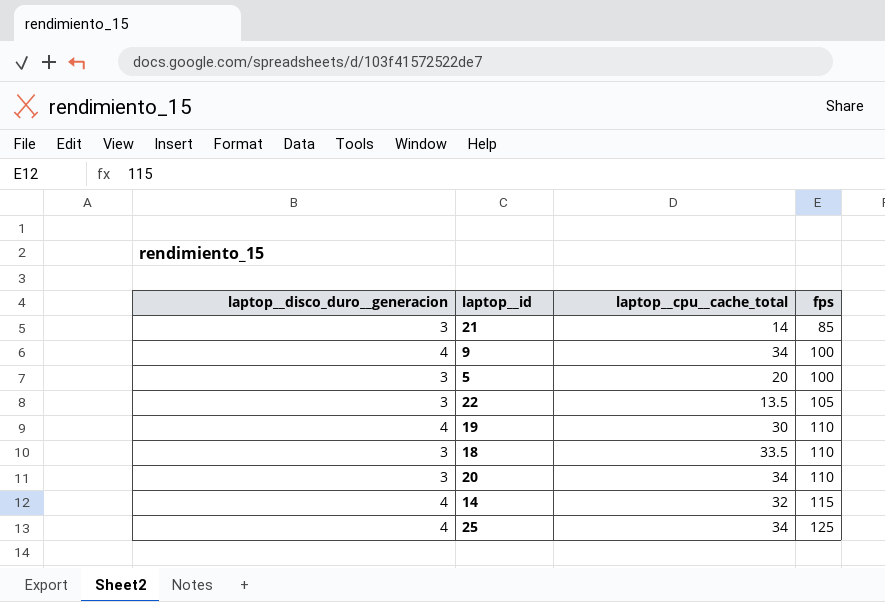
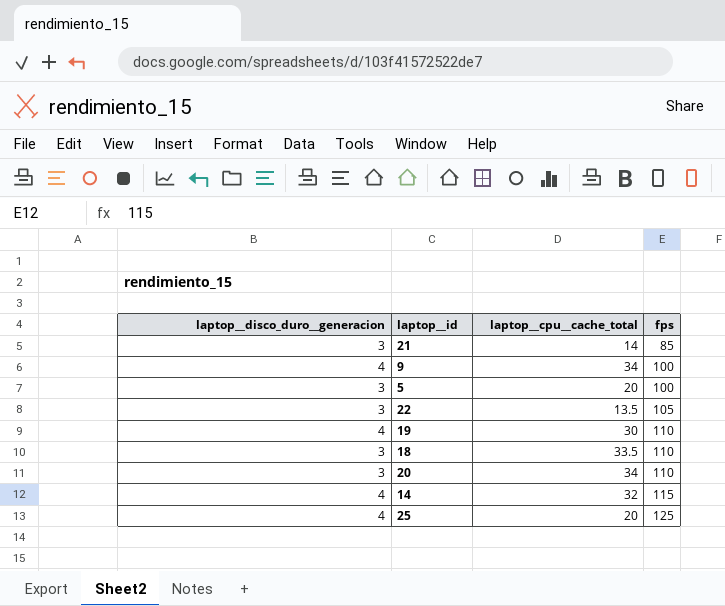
25 | laptop__cpu__cache_total: 34 -> 20

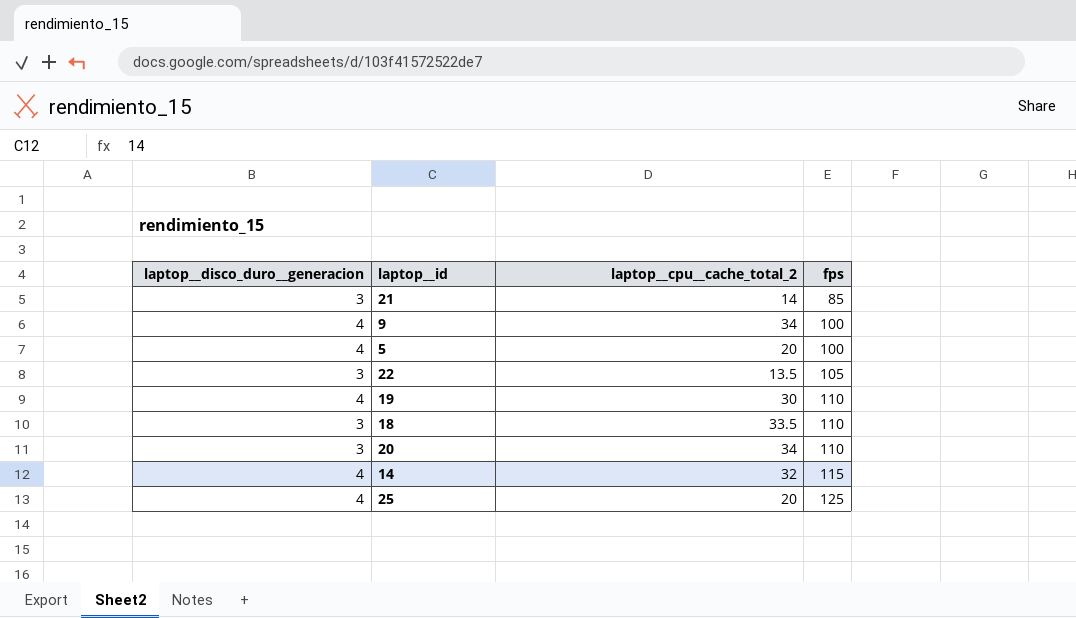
column name: laptop__cpu__cache_total -> laptop__cpu__cache_total_2
5 | laptop__disco_duro__generacion: 3 -> 4

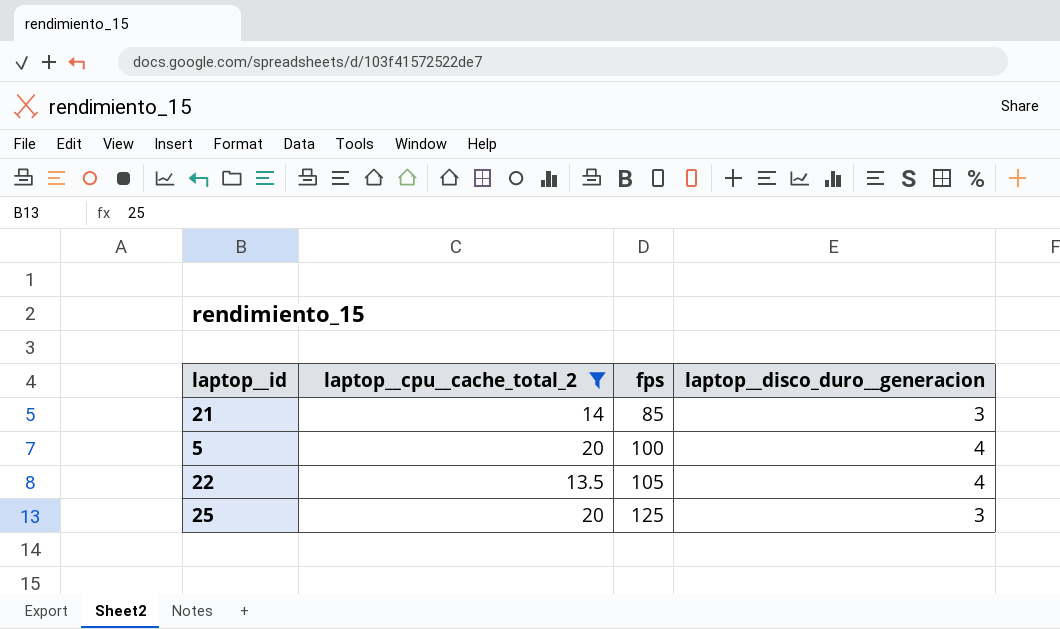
filter: none -> laptop__cpu__cache_total_2 <= 20
column laptop__disco_duro__generacion | position: 1 -> 4
22 | laptop__disco_duro__generacion: 3 -> 4
25 | laptop__disco_duro__generacion: 4 -> 3

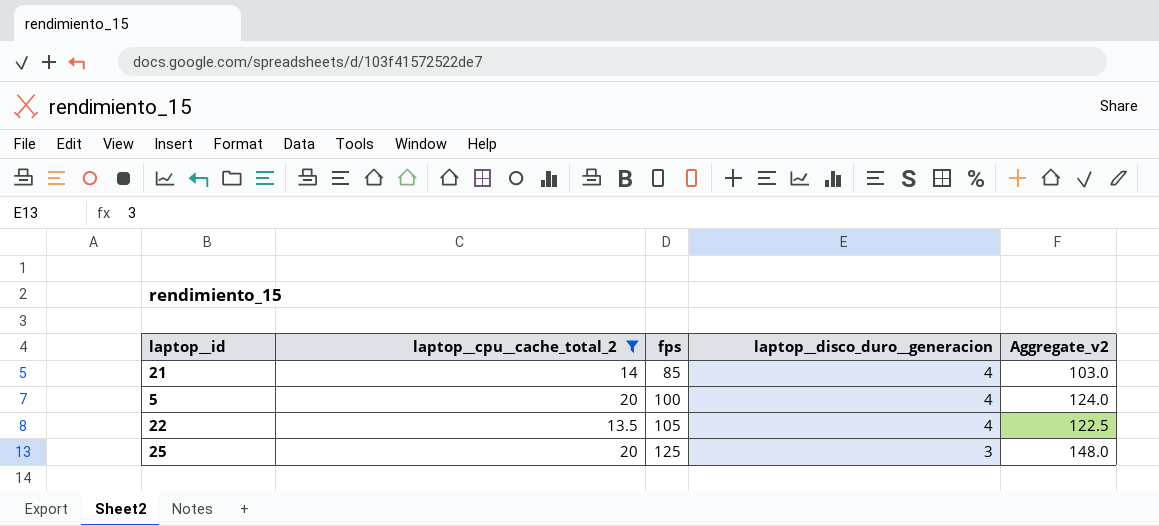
column Aggregate_v2 | formula: none -> [laptop__cpu__cache_total_2] + [fps] + [laptop__disco_duro__generacion]
21 | laptop__disco_duro__generacion: 3 -> 4

